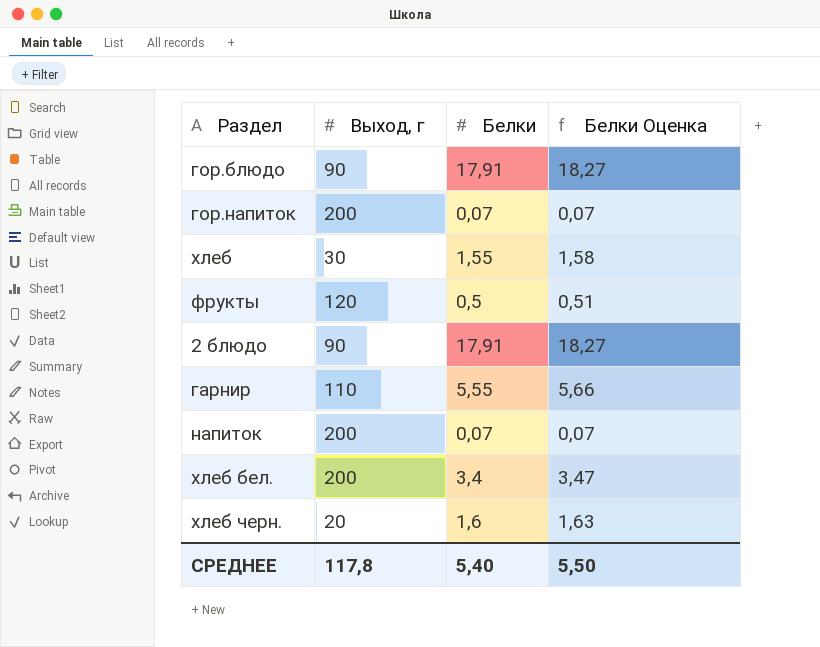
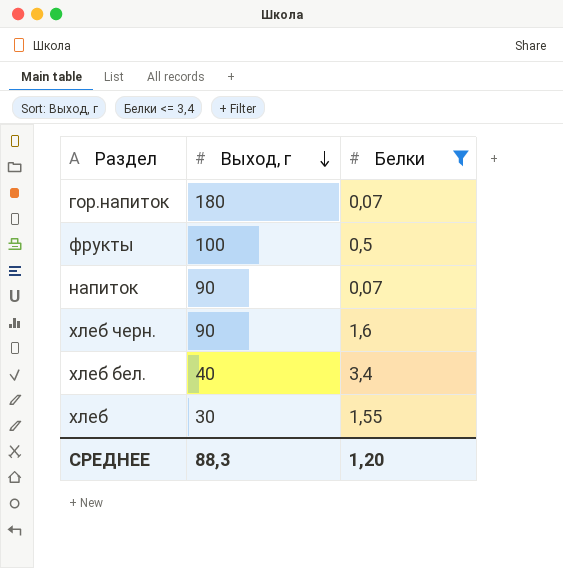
filter: none -> Белки <= 3,4
row order: none -> Выход, г descending
column Белки Оценка | formula: [Белки] * 1,02 -> none
гор.напиток | Выход, г: 200 -> 180
фрукты | Выход, г: 120 -> 100
напиток | Выход, г: 200 -> 90
хлеб черн. | Выход, г: 20 -> 90
хлеб бел. | Выход, г: 200 -> 40
СРЕДНЕЕ | Выход, г: 117,8 -> 88,3
СРЕДНЕЕ | Белки: 5,40 -> 1,20

